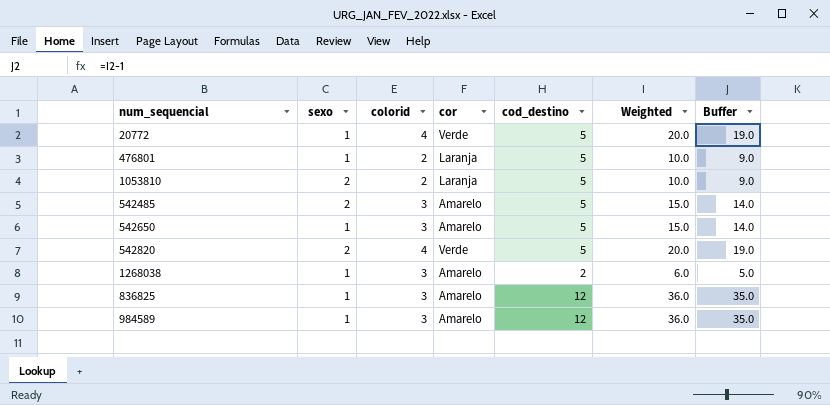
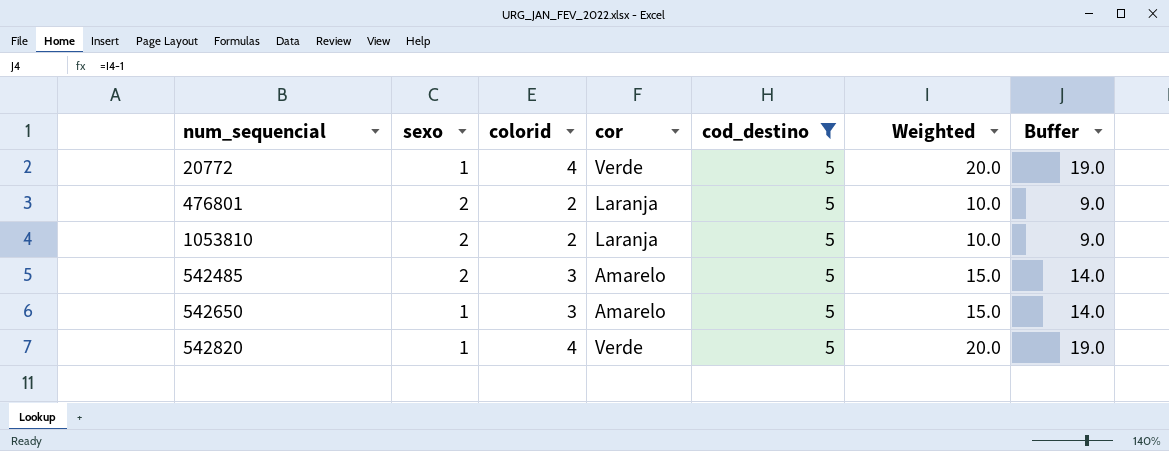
filter: none -> cod_destino = 5
476801 | sexo: 1 -> 2
542820 | sexo: 2 -> 1

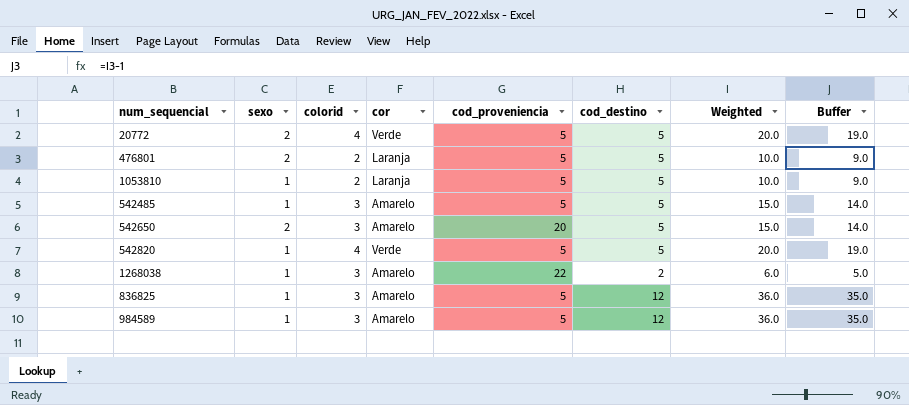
filter: cod_destino = 5 -> none
column cod_proveniencia | position: none -> 5
20772 | sexo: 1 -> 2
1053810 | sexo: 2 -> 1
542485 | sexo: 2 -> 1
542650 | sexo: 1 -> 2

